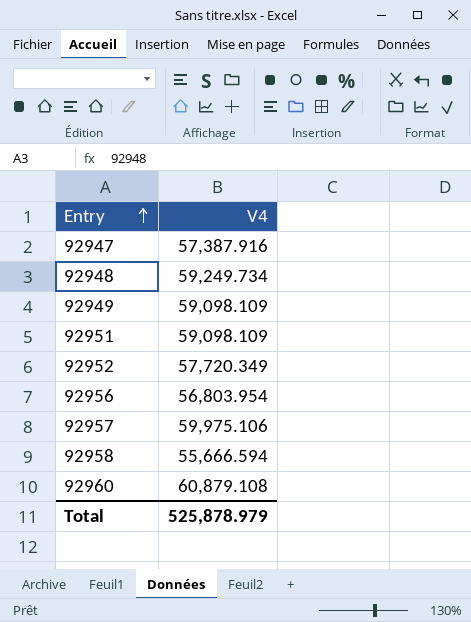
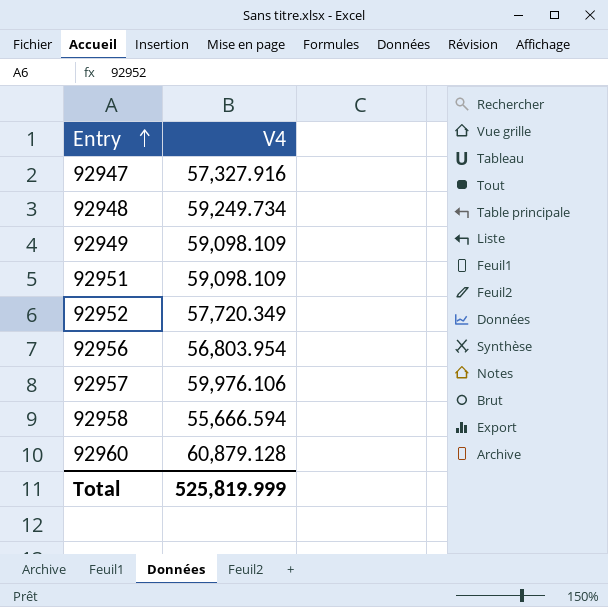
92947 | V4: 57,387.916 -> 57,327.916
92957 | V4: 59,975.106 -> 59,976.106
92960 | V4: 60,879.108 -> 60,879.128
Total | V4: 525,878.979 -> 525,819.999

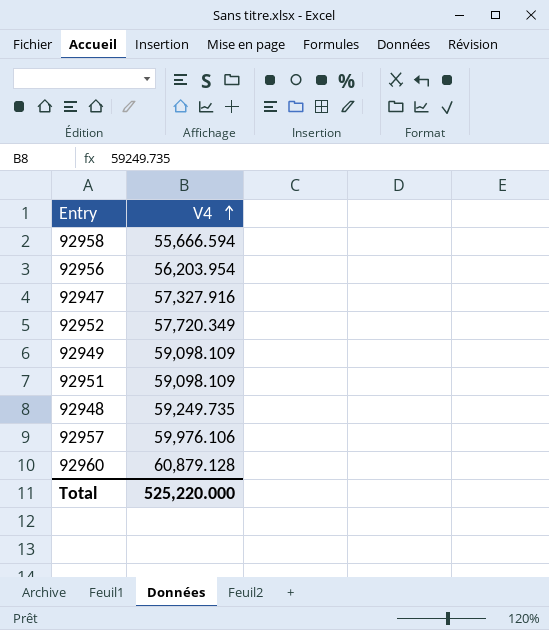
row order: Entry ascending -> V4 ascending
92956 | V4: 56,803.954 -> 56,203.954
92948 | V4: 59,249.734 -> 59,249.735
Total | V4: 525,819.999 -> 525,220.000

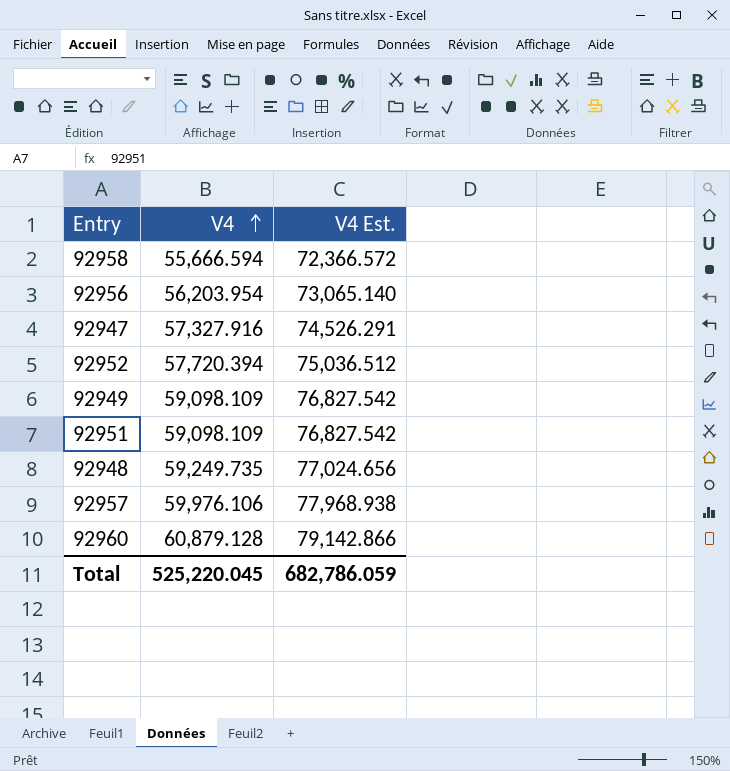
column V4 Est. | formula: none -> [V4] * 1.3
92952 | V4: 57,720.349 -> 57,720.394
Total | V4: 525,220.000 -> 525,220.045

